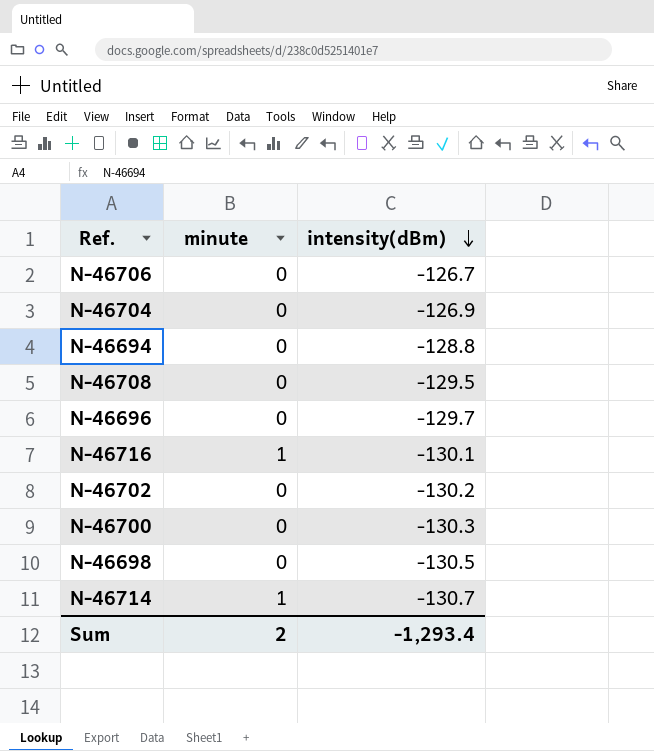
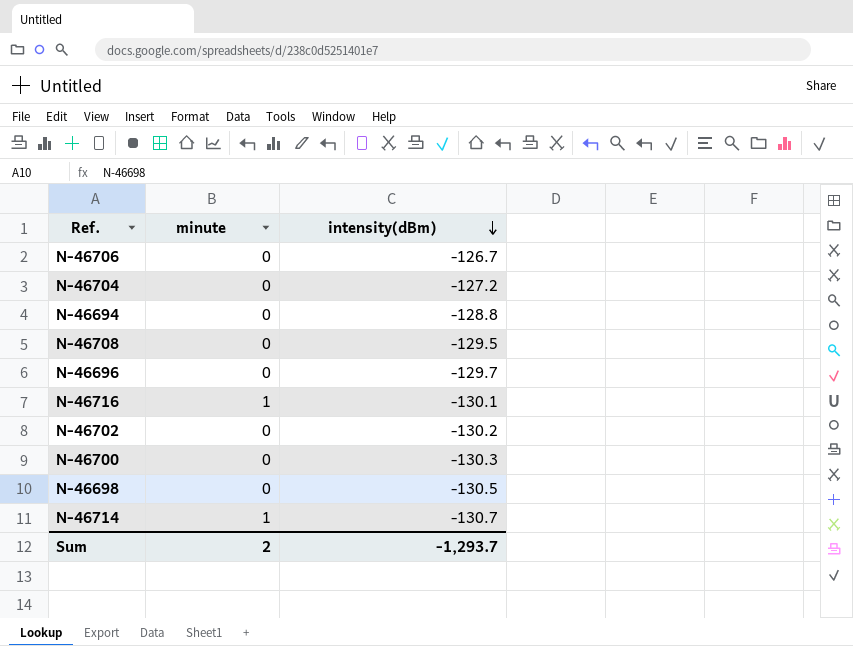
N-46704 | intensity(dBm): -126.9 -> -127.2
Sum | intensity(dBm): -1,293.4 -> -1,293.7

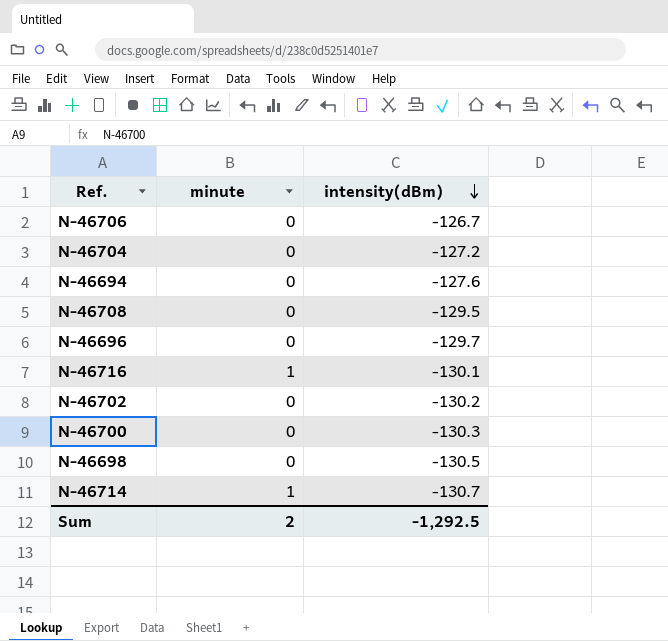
N-46694 | intensity(dBm): -128.8 -> -127.6
Sum | intensity(dBm): -1,293.7 -> -1,292.5

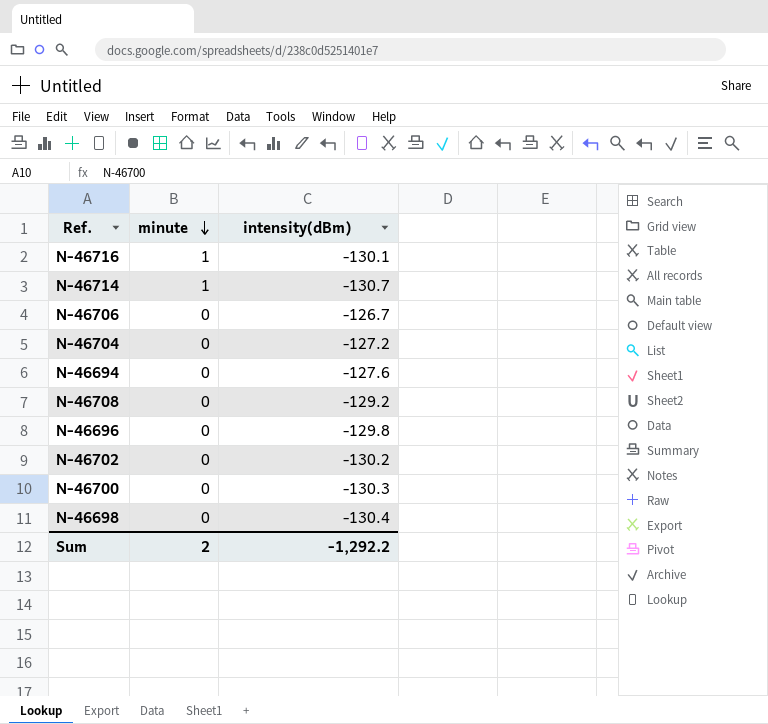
row order: intensity(dBm) descending -> minute descending
N-46708 | intensity(dBm): -129.5 -> -129.2
N-46696 | intensity(dBm): -129.7 -> -129.8
N-46698 | intensity(dBm): -130.5 -> -130.4
Sum | intensity(dBm): -1,292.5 -> -1,292.2

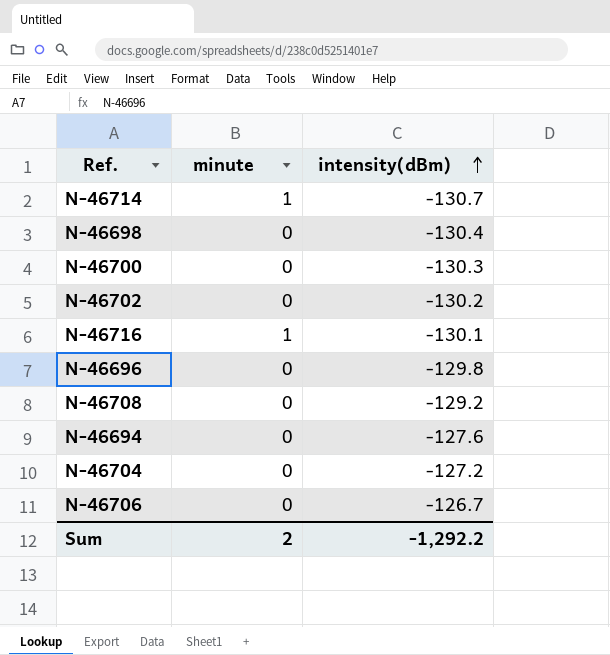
row order: minute descending -> intensity(dBm) ascending

